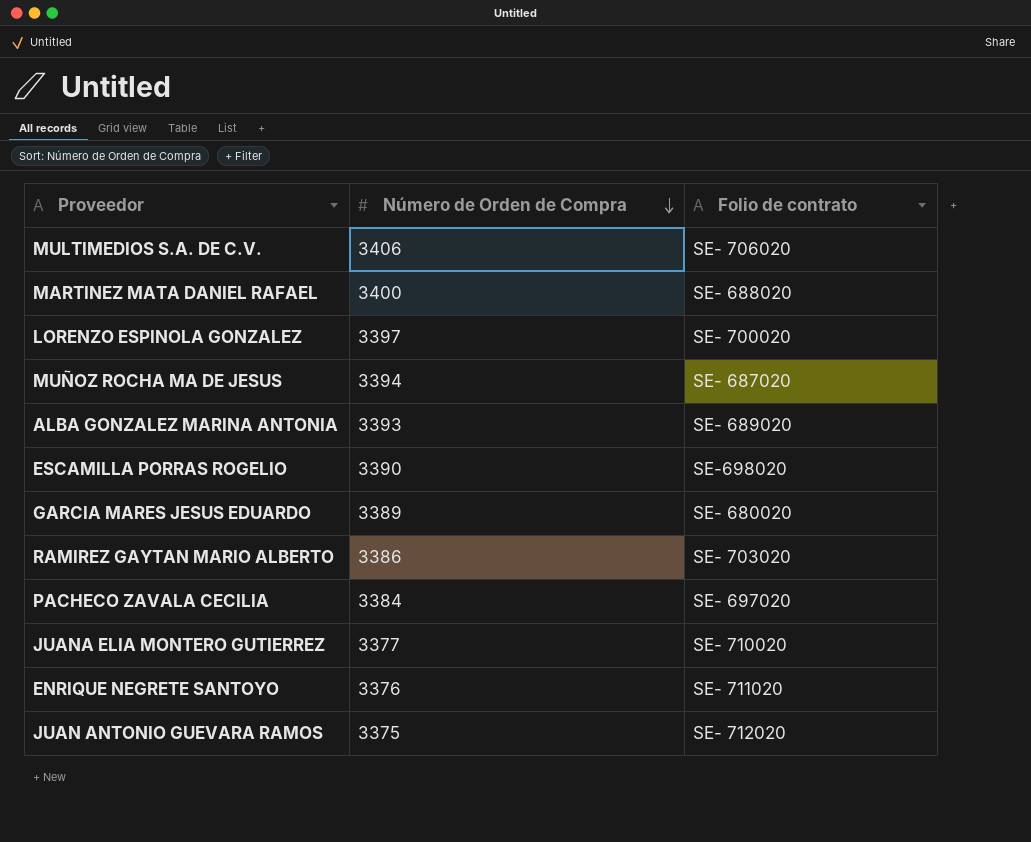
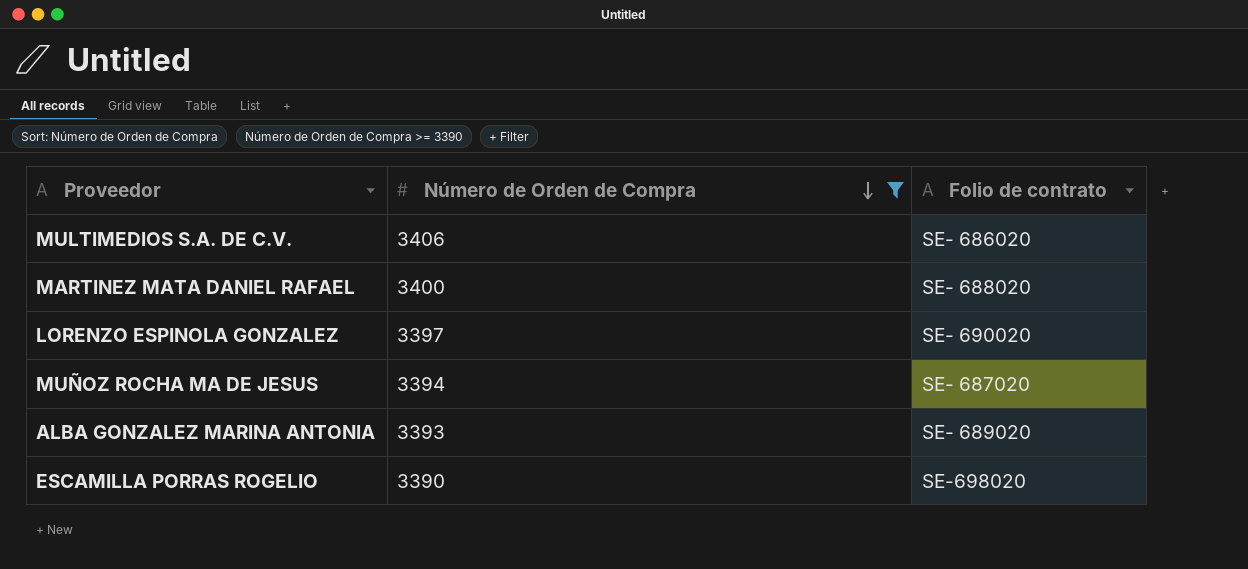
filter: none -> Número de Orden de Compra >= 3390
MULTIMEDIOS S.A. DE C.V. | Folio de contrato: SE- 706020 -> SE- 686020
LORENZO ESPINOLA GONZALEZ | Folio de contrato: SE- 700020 -> SE- 690020

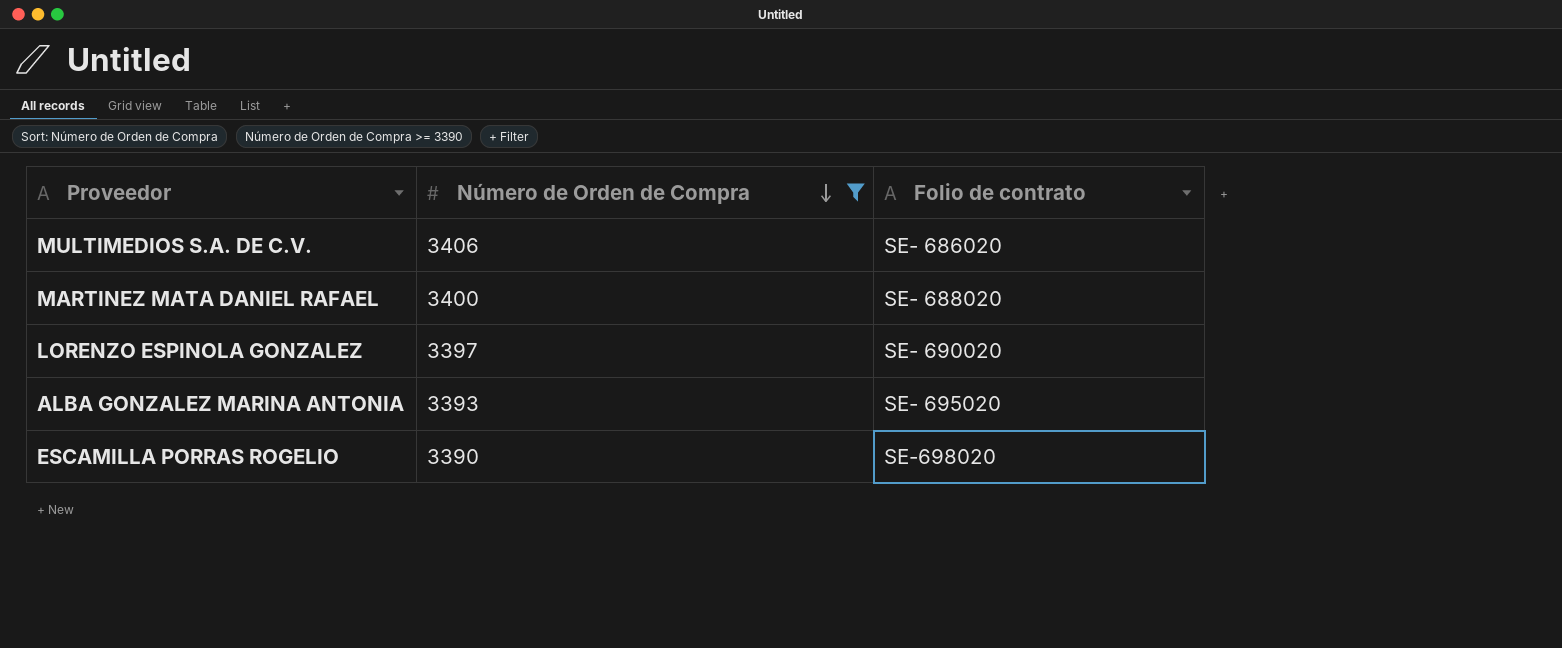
row MUÑOZ ROCHA MA DE JESUS: 3394 | SE- 687020 -> none
ALBA GONZALEZ MARINA ANTONIA | Folio de contrato: SE- 689020 -> SE- 695020

